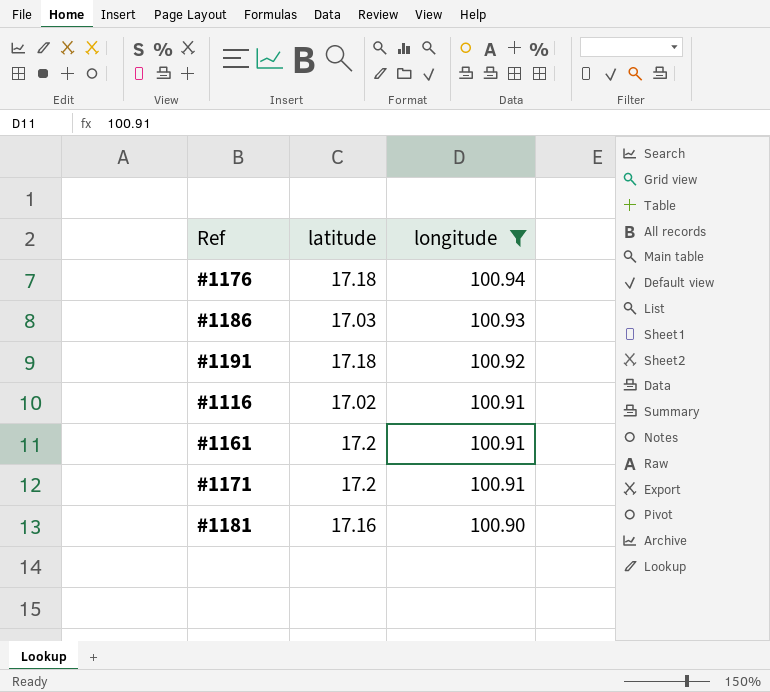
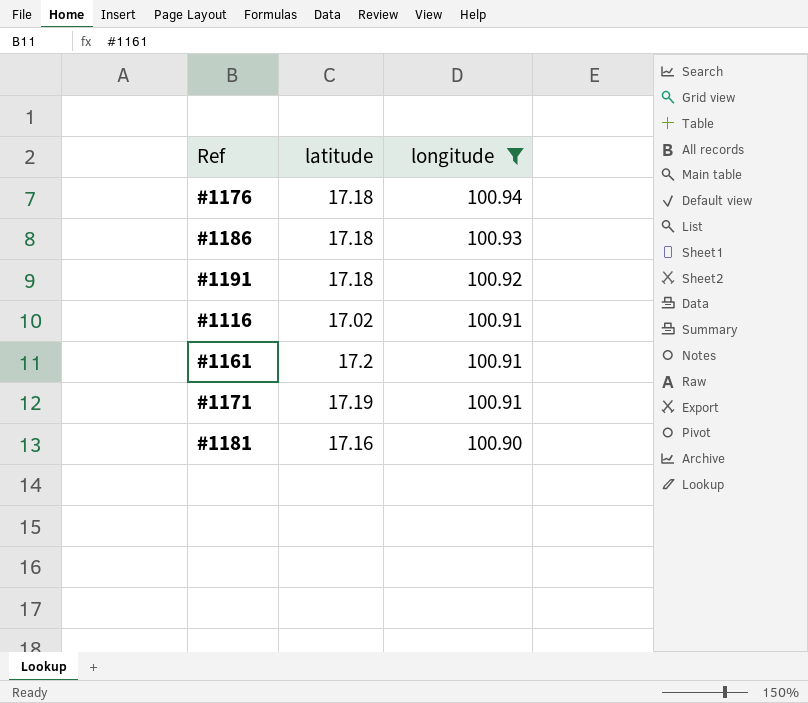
#1186 | latitude: 17.03 -> 17.18
#1171 | latitude: 17.2 -> 17.19

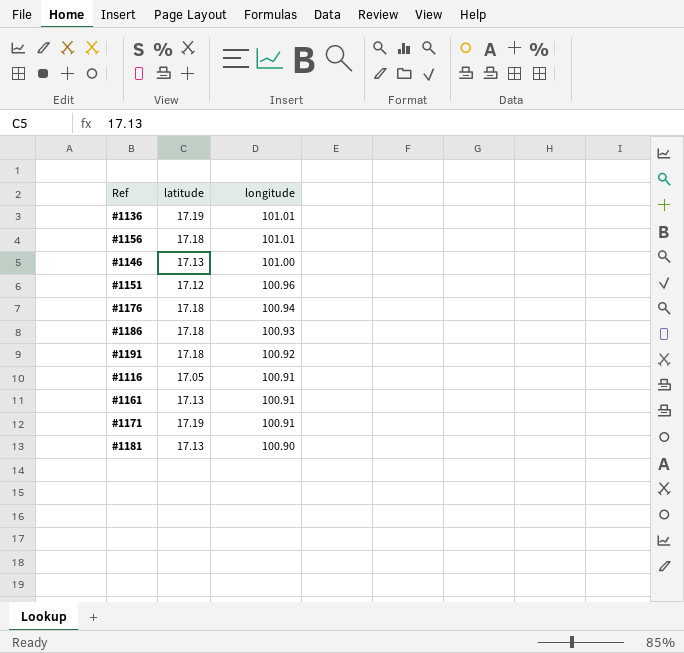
filter: longitude <= 100.94 -> none
#1116 | latitude: 17.02 -> 17.05
#1161 | latitude: 17.2 -> 17.13
#1181 | latitude: 17.16 -> 17.13

